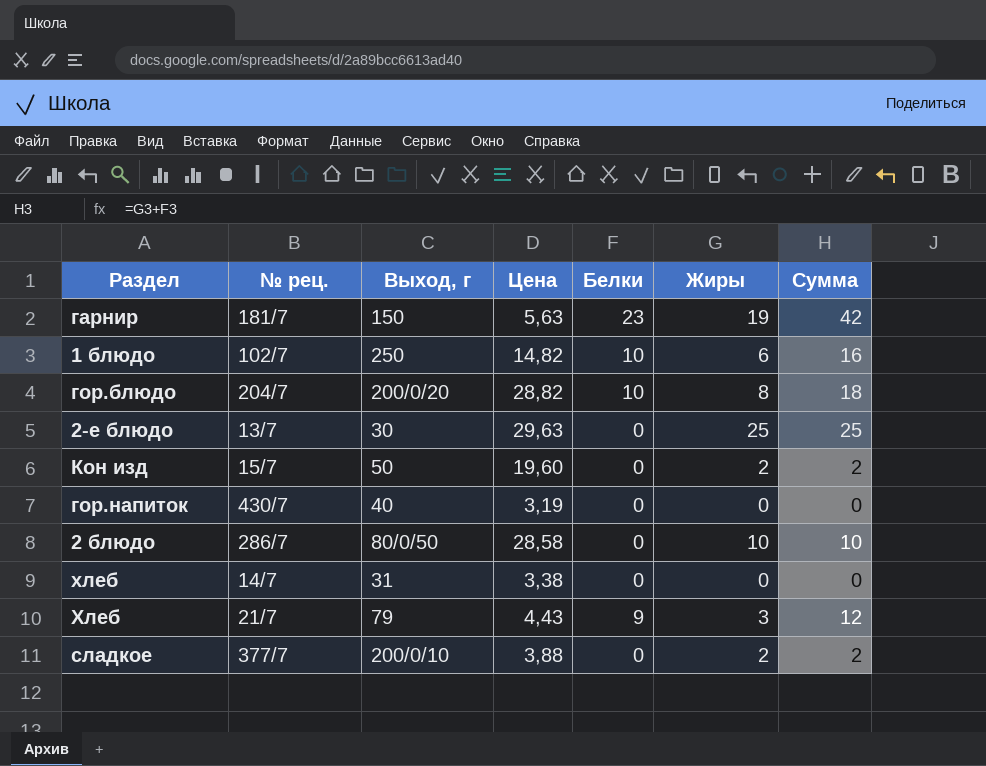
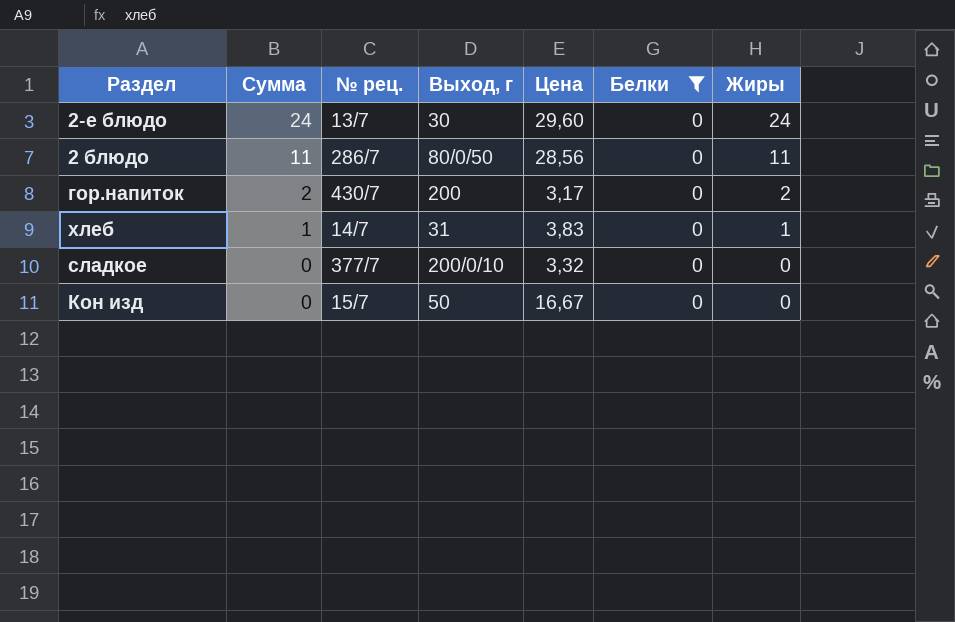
filter: none -> Белки = 0
row order: none -> Сумма descending
column Сумма | position: 7 -> 2
2-е блюдо | Сумма: 25 -> 24
2-е блюдо | Цена: 29,63 -> 29,60
2-е блюдо | Жиры: 25 -> 24
2 блюдо | Сумма: 10 -> 11
2 блюдо | Цена: 28,58 -> 28,56
2 блюдо | Жиры: 10 -> 11
гор.напиток | Сумма: 0 -> 2
гор.напиток | Выход, г: 40 -> 200
гор.напиток | Цена: 3,19 -> 3,17
гор.напиток | Жиры: 0 -> 2
хлеб | Сумма: 0 -> 1
хлеб | Цена: 3,38 -> 3,83
хлеб | Жиры: 0 -> 1
сладкое | Сумма: 2 -> 0
сладкое | Цена: 3,88 -> 3,32
сладкое | Жиры: 2 -> 0
Кон изд | Сумма: 2 -> 0
Кон изд | Цена: 19,60 -> 16,67
Кон изд | Жиры: 2 -> 0

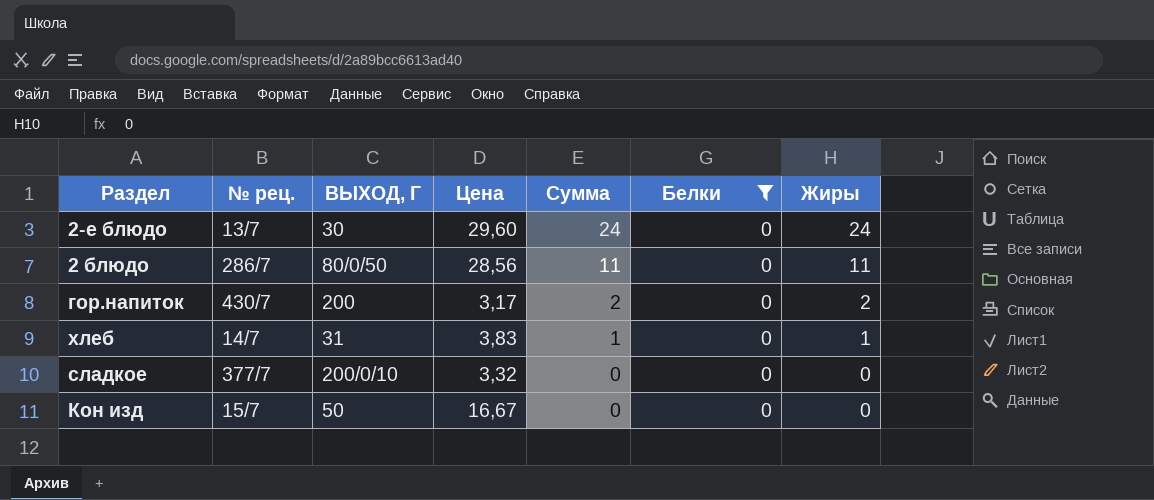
column name: Выход, г -> ВЫХОД, Г
column Сумма | position: 2 -> 5

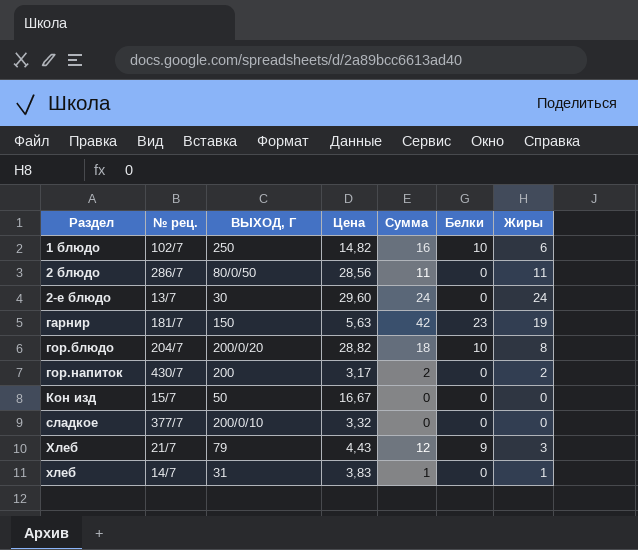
filter: Белки = 0 -> none
row order: Сумма descending -> Раздел ascending

